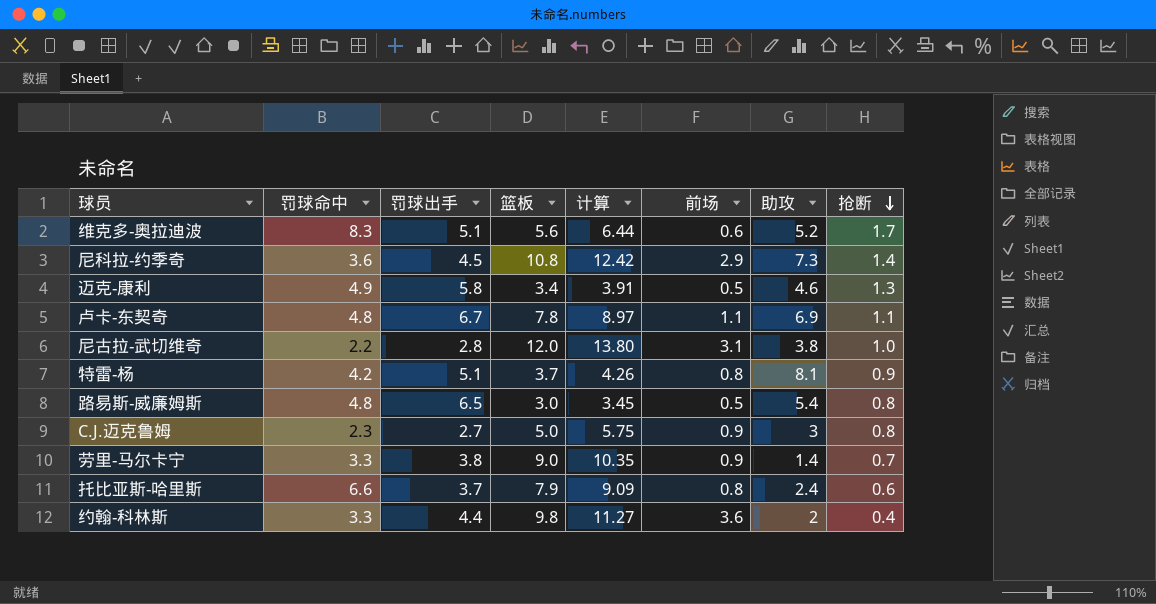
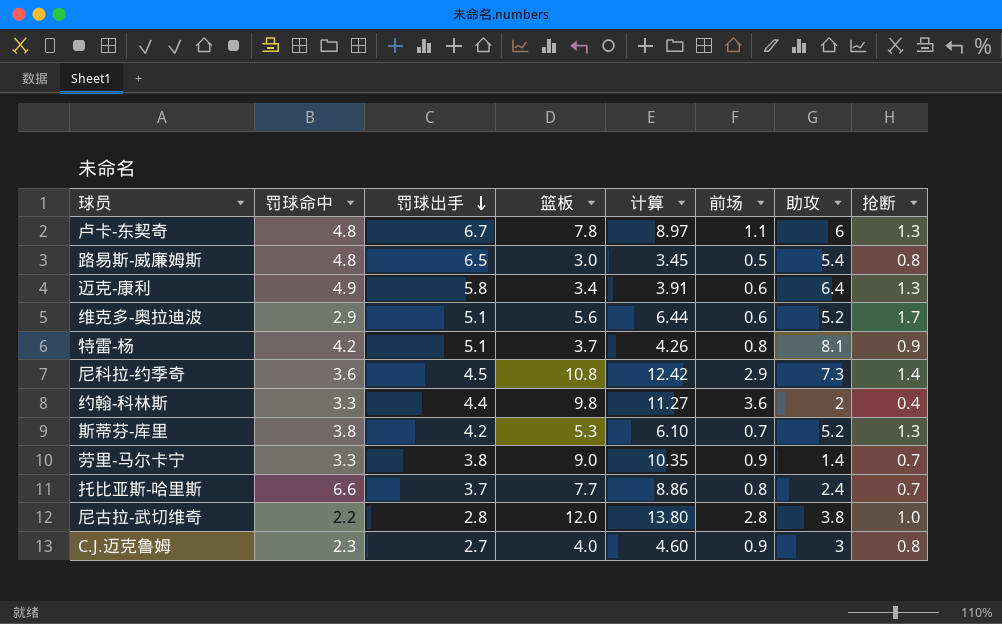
row order: 抢断 descending -> 罚球出手 descending
卢卡-东契奇 | 助攻: 6.9 -> 6
卢卡-东契奇 | 抢断: 1.1 -> 1.3
迈克-康利 | 前场: 0.5 -> 0.6
迈克-康利 | 助攻: 4.6 -> 6.4
维克多-奥拉迪波 | 罚球命中: 8.3 -> 2.9
row 斯蒂芬-库里: none -> 3.8 | 4.2 | 5.3 | 6.10 | 0.7 | 5.2 | 1.3
托比亚斯-哈里斯 | 篮板: 7.9 -> 7.7
托比亚斯-哈里斯 | 计算: 9.09 -> 8.86
托比亚斯-哈里斯 | 抢断: 0.6 -> 0.7
尼古拉-武切维奇 | 前场: 3.1 -> 2.8
C.J.迈克鲁姆 | 篮板: 5.0 -> 4.0
C.J.迈克鲁姆 | 计算: 5.75 -> 4.60

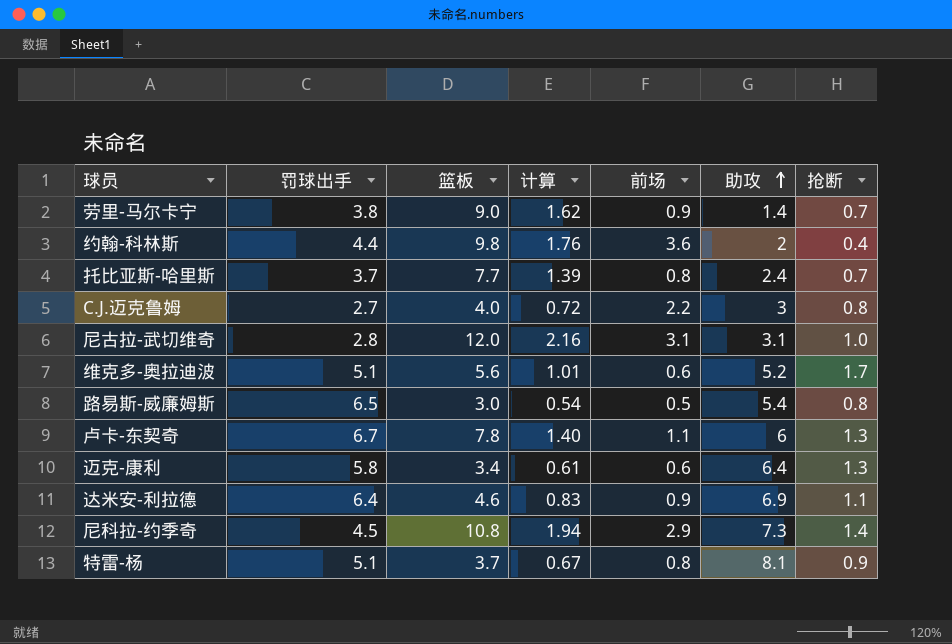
row order: 罚球出手 descending -> 助攻 ascending
column 罚球命中 | position: 2 -> none
column 计算 | formula: [篮板] * 1.15 -> [篮板] * 0.18
row 斯蒂芬-库里: 3.8 | 4.2 | 5.3 | 6.10 | 0.7 | 5.2 | 1.3 -> none
C.J.迈克鲁姆 | 前场: 0.9 -> 2.2
尼古拉-武切维奇 | 前场: 2.8 -> 3.1
尼古拉-武切维奇 | 助攻: 3.8 -> 3.1
row 达米安-利拉德: none -> 6.4 | 4.6 | 0.83 | 0.9 | 6.9 | 1.1

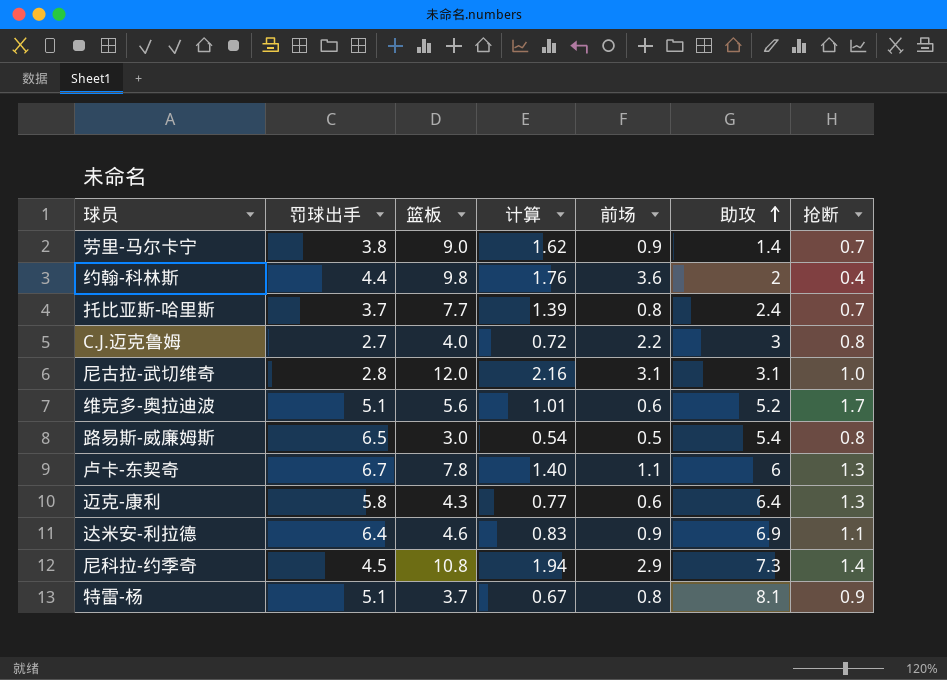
迈克-康利 | 篮板: 3.4 -> 4.3
迈克-康利 | 计算: 0.61 -> 0.77

